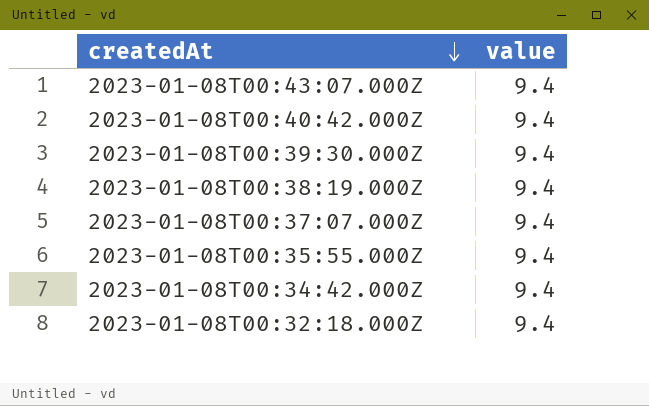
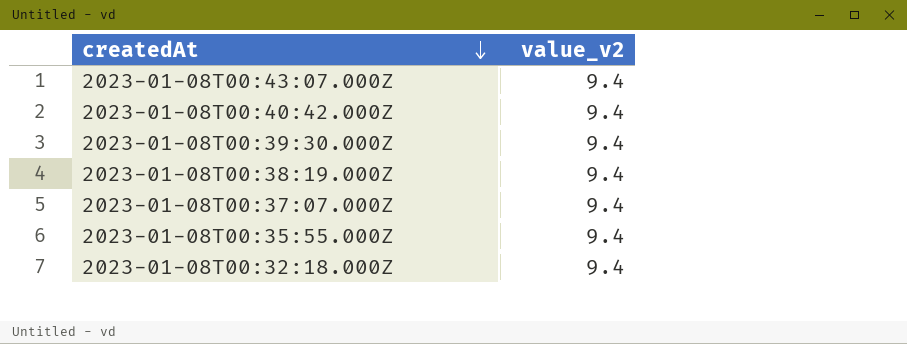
column name: value -> value_v2
row 2023-01-08T00:34:42.000Z: 9.4 -> none

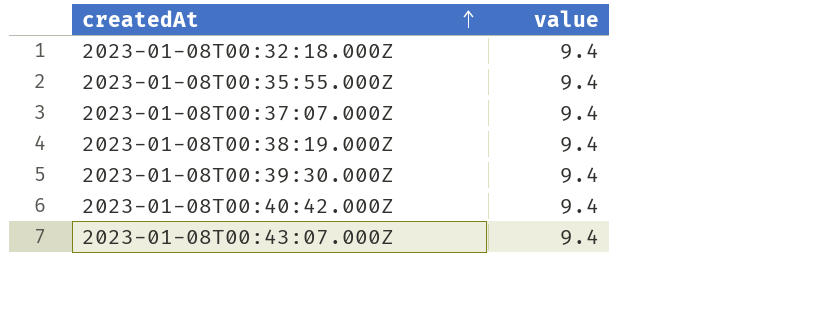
row order: createdAt descending -> createdAt ascending
column name: value_v2 -> value

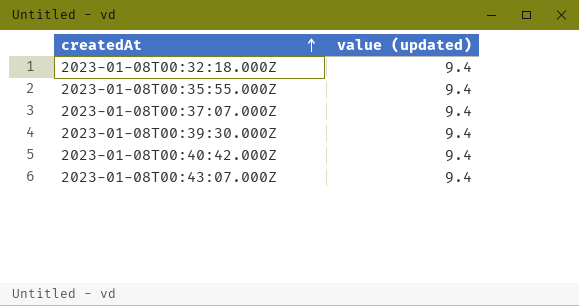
column name: value -> value (updated)
row 2023-01-08T00:38:19.000Z: 9.4 -> none

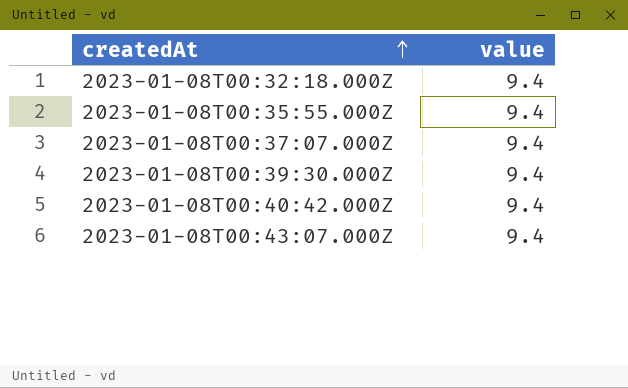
column name: value (updated) -> value

